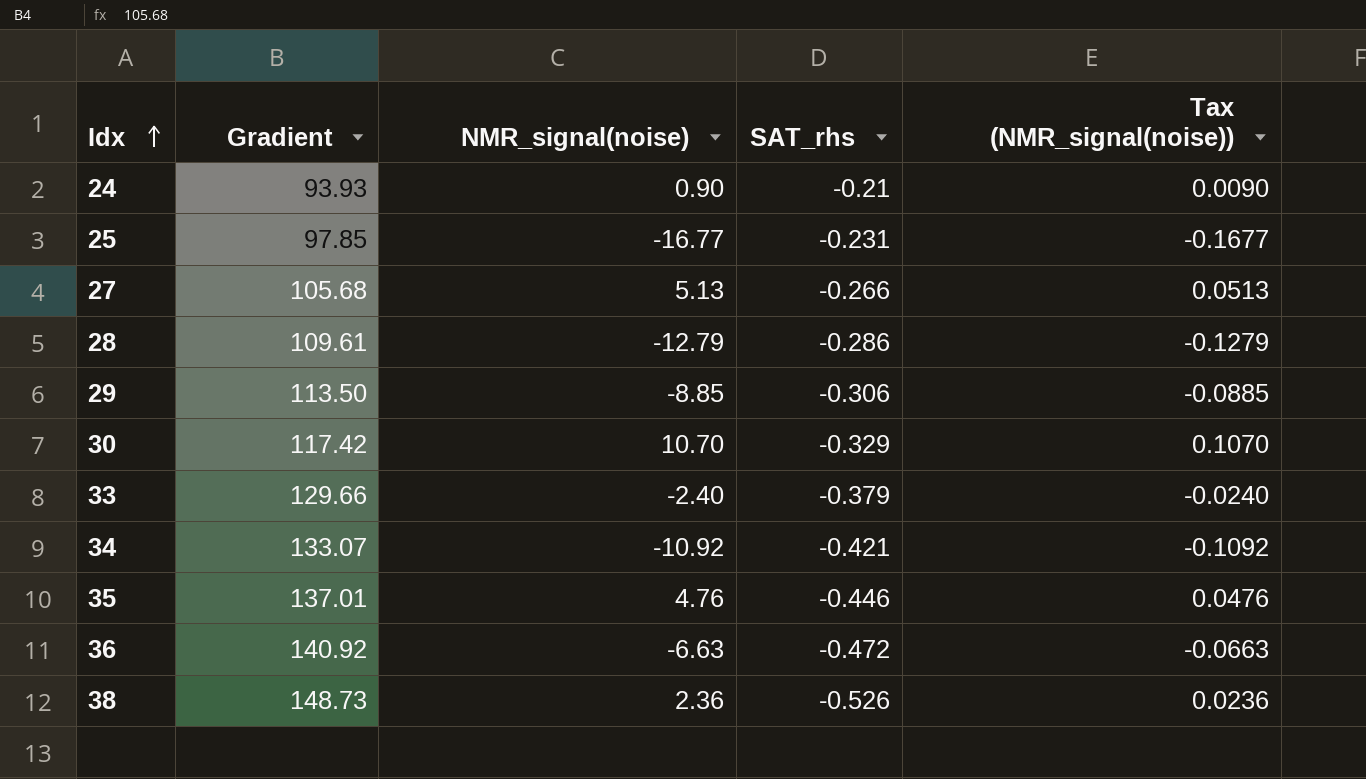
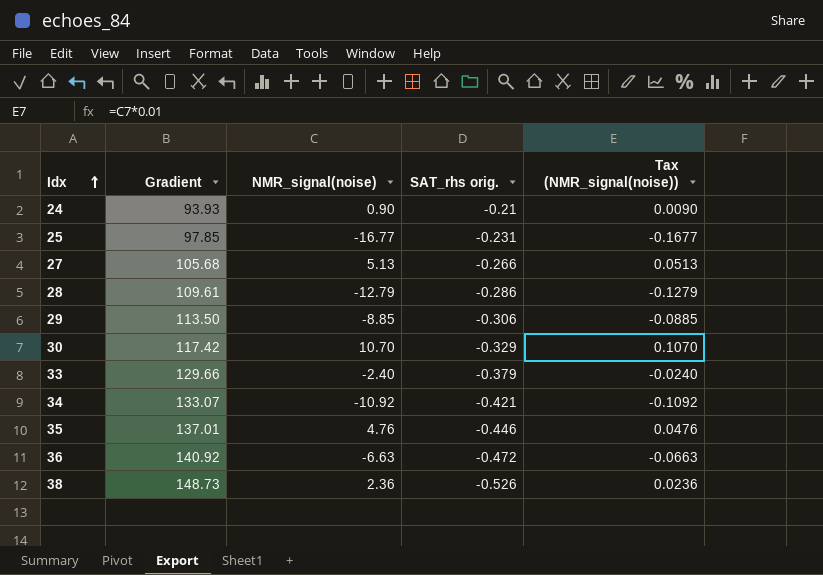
column name: SAT_rhs -> SAT_rhs orig.

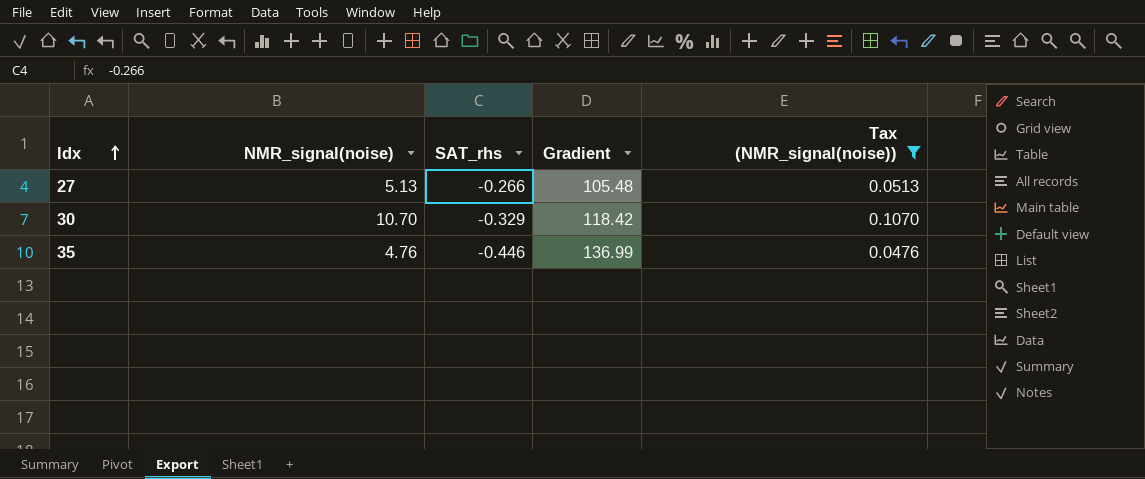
filter: none -> Tax (NMR_signal(noise)) >= 0.0476
column name: SAT_rhs orig. -> SAT_rhs
column Gradient | position: 2 -> 4
27 | Gradient: 105.68 -> 105.48
30 | Gradient: 117.42 -> 118.42
35 | Gradient: 137.01 -> 136.99

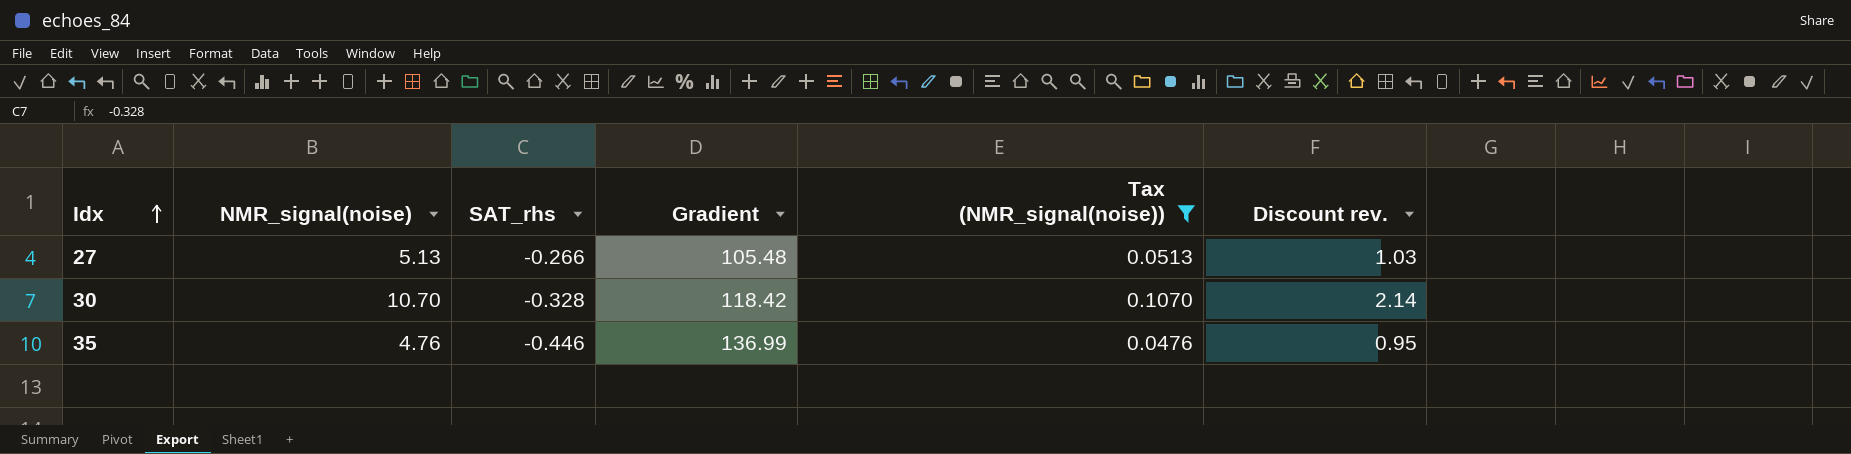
column Discount rev. | formula: none -> [NMR_signal(noise)] * 0.2
30 | SAT_rhs: -0.329 -> -0.328

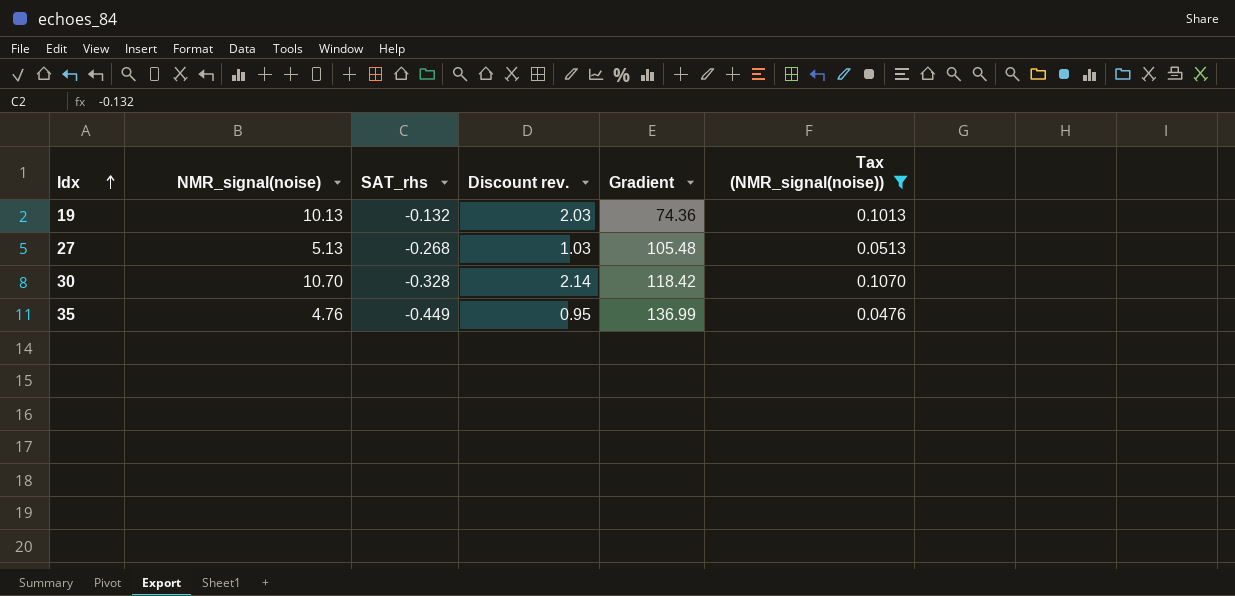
column Discount rev. | position: 6 -> 4
row 19: none -> 10.13 | -0.132 | 2.03 | 74.36 | 0.1013
27 | SAT_rhs: -0.266 -> -0.268
35 | SAT_rhs: -0.446 -> -0.449

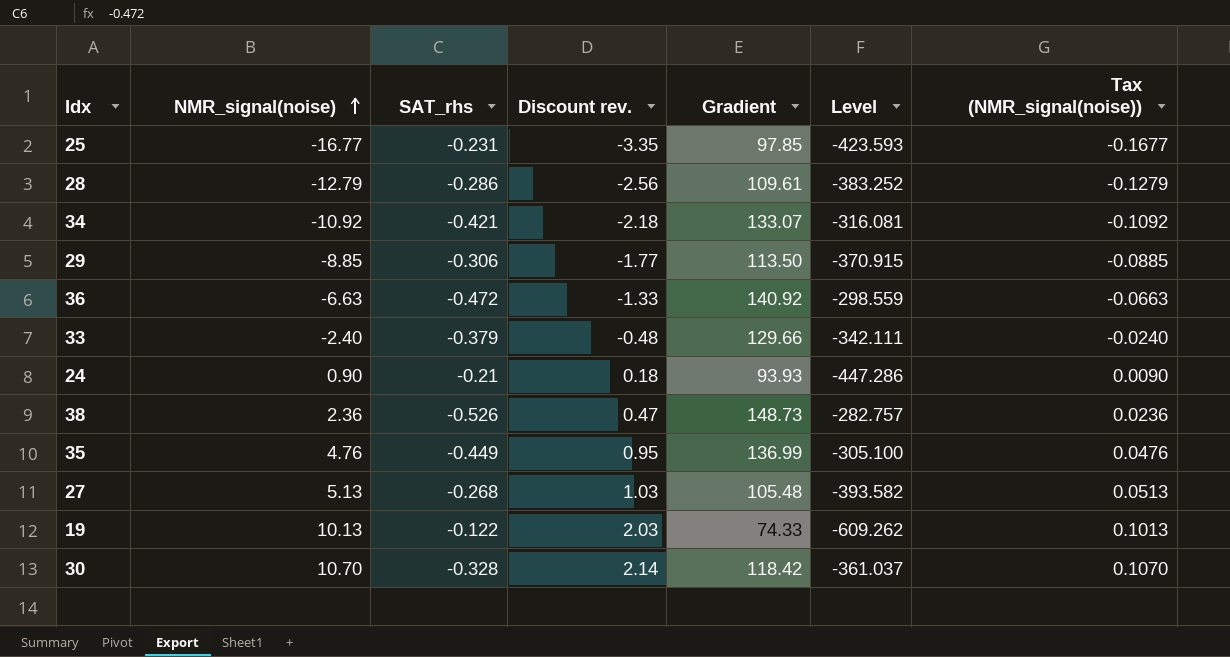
filter: Tax (NMR_signal(noise)) >= 0.0476 -> none
row order: Idx ascending -> NMR_signal(noise) ascending
column Level | formula: none -> [Gradient] / [SAT_rhs]
19 | SAT_rhs: -0.132 -> -0.122
19 | Gradient: 74.36 -> 74.33

